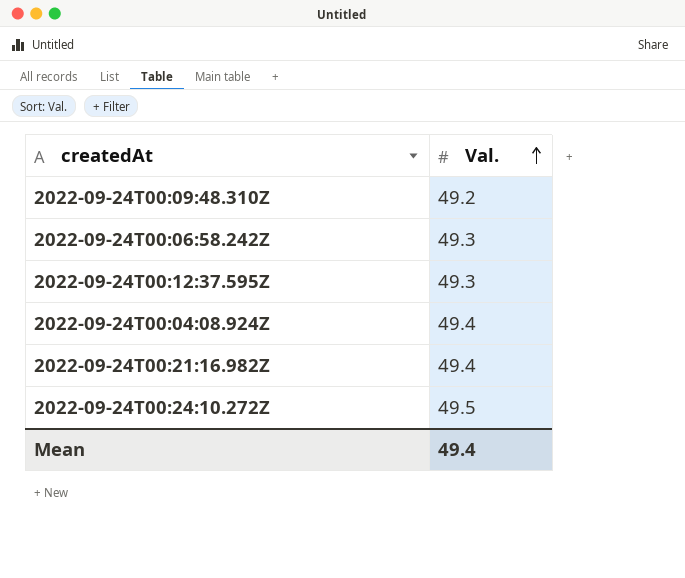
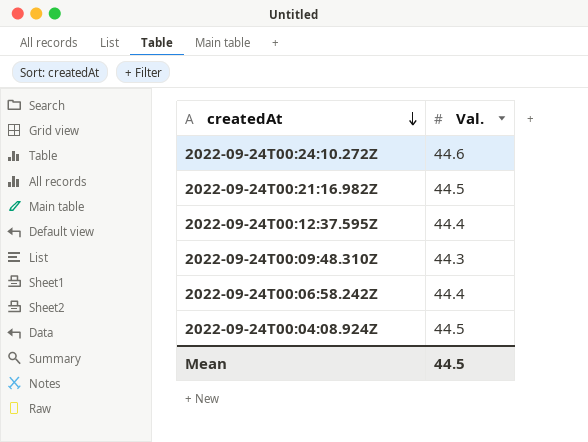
row order: Val. ascending -> createdAt descending
2022-09-24T00:24:10.272Z | Val.: 49.5 -> 44.6
2022-09-24T00:21:16.982Z | Val.: 49.4 -> 44.5
2022-09-24T00:12:37.595Z | Val.: 49.3 -> 44.4
2022-09-24T00:09:48.310Z | Val.: 49.2 -> 44.3
2022-09-24T00:06:58.242Z | Val.: 49.3 -> 44.4
2022-09-24T00:04:08.924Z | Val.: 49.4 -> 44.5
Mean | Val.: 49.4 -> 44.5

